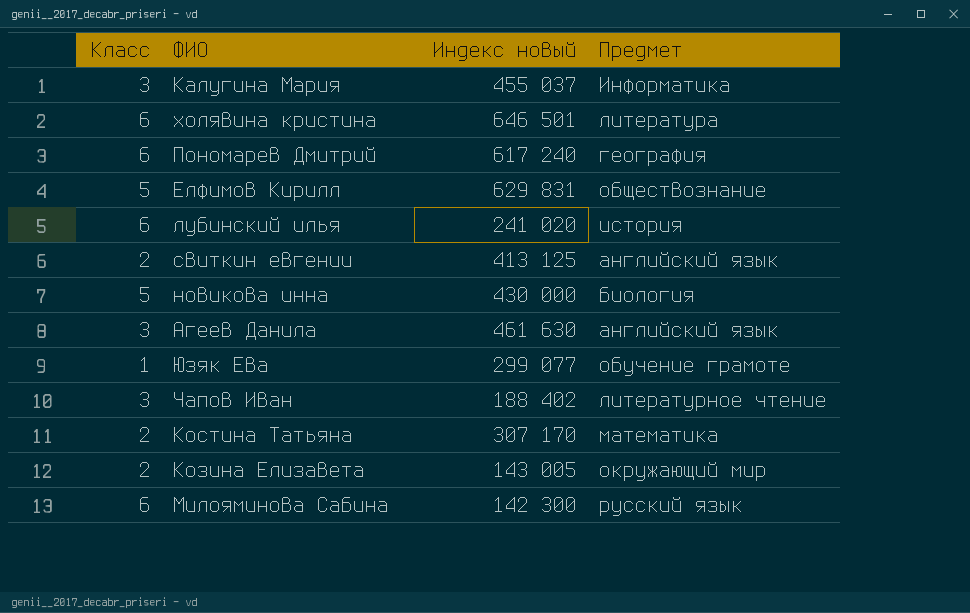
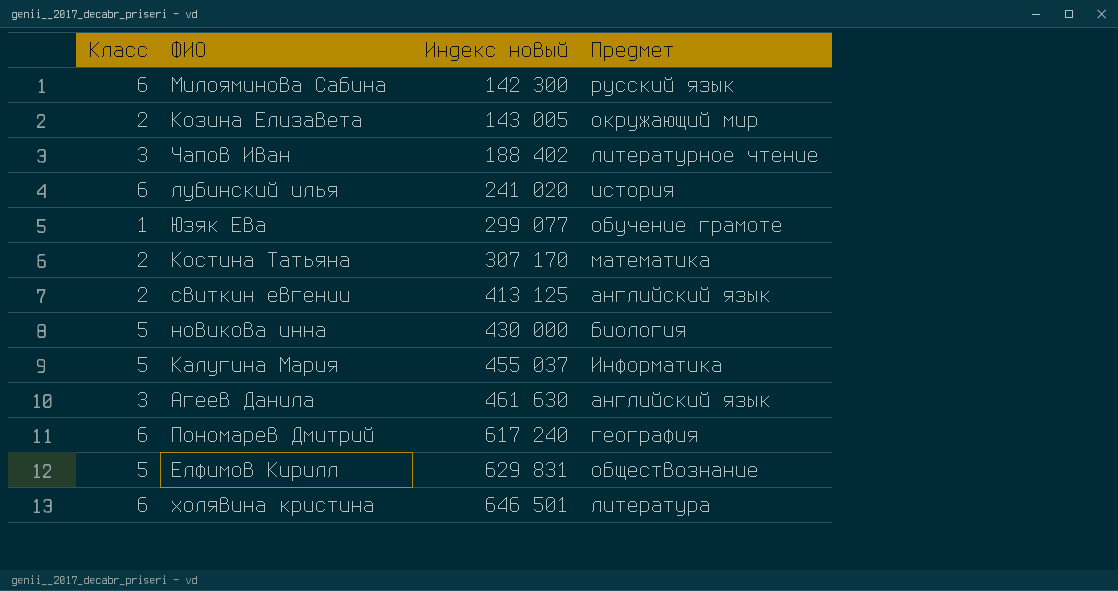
row order: none -> Индекс новый ascending
Калугина Мария | Класс: 3 -> 5

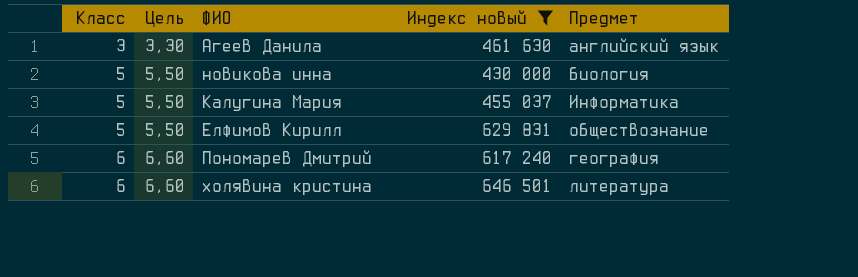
filter: none -> Индекс новый >= 430 000
row order: Индекс новый ascending -> Класс ascending
column Цель | formula: none -> [Класс] * 1,1

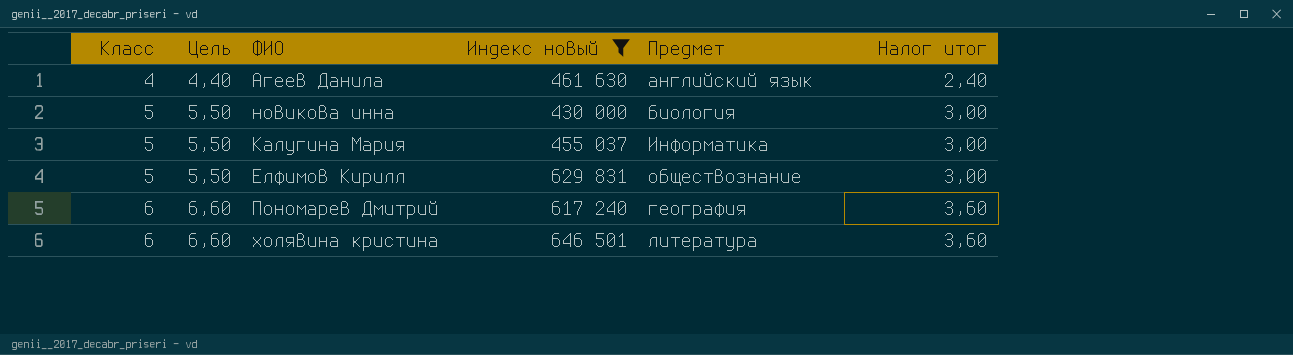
column Налог итог | formula: none -> [Класс] * 0,6
Агеев Данила | Класс: 3 -> 4
Агеев Данила | Цель: 3,30 -> 4,40

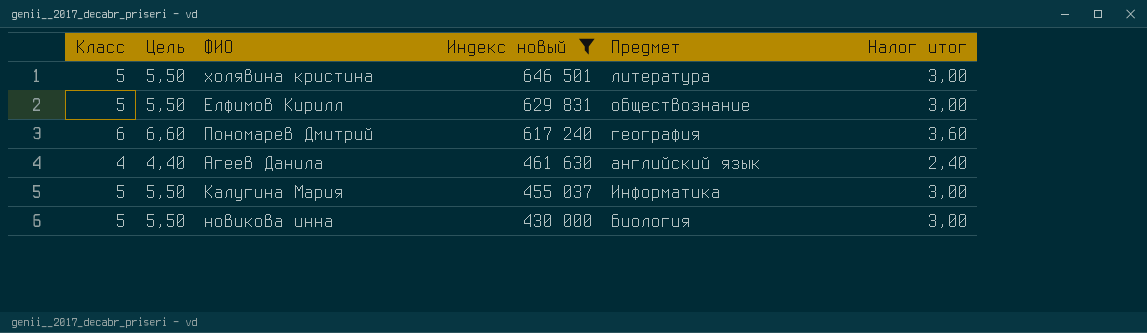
row order: Класс ascending -> Индекс новый descending
холявина кристина | Класс: 6 -> 5
холявина кристина | Цель: 6,60 -> 5,50
холявина кристина | Налог итог: 3,60 -> 3,00

